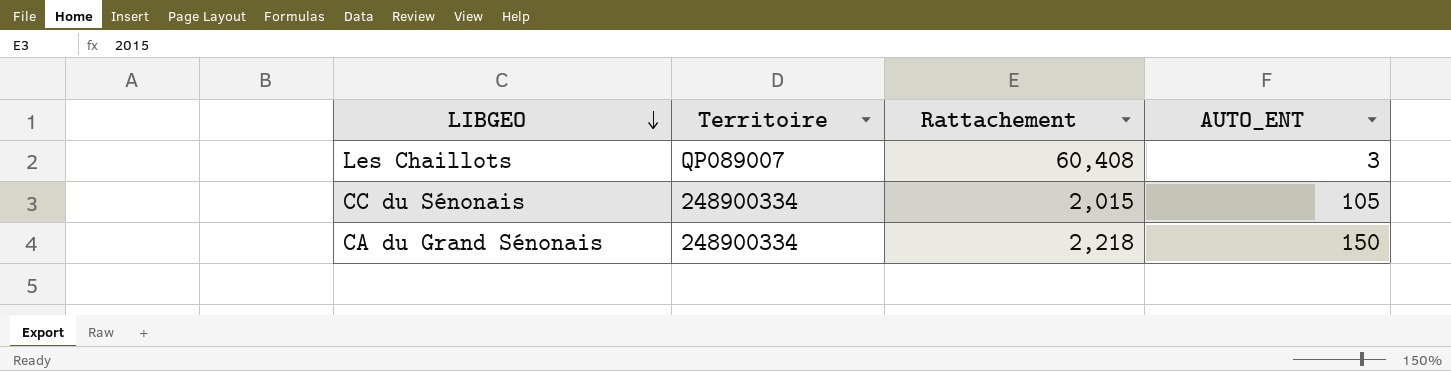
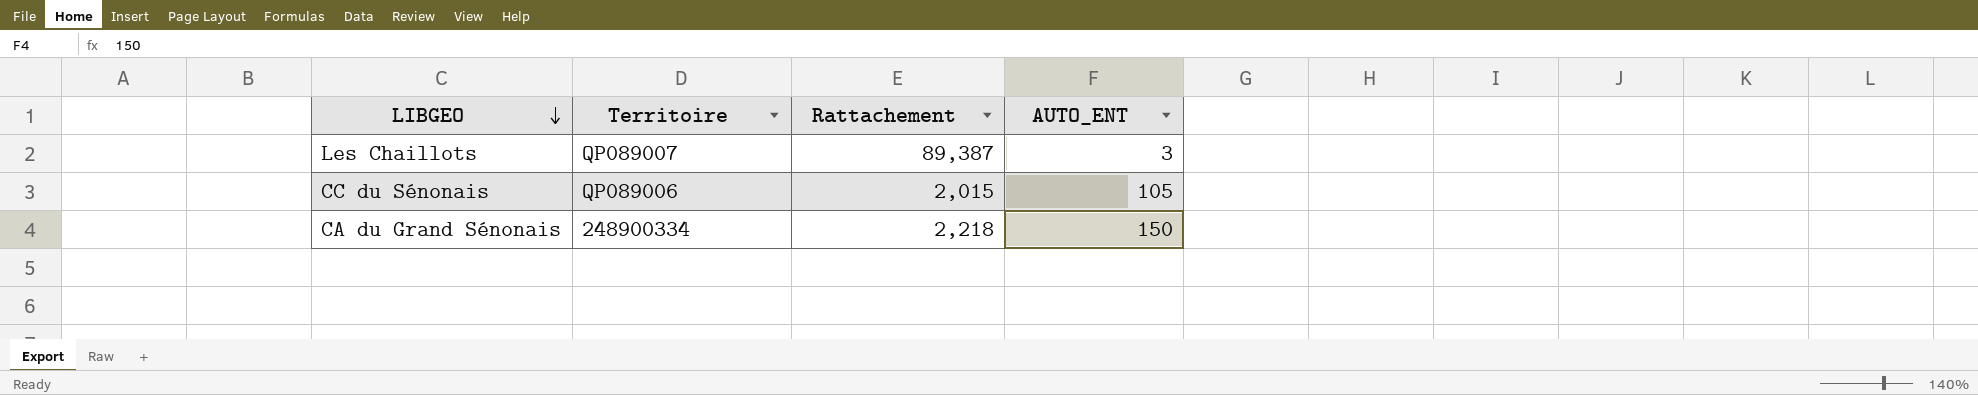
Les Chaillots | Rattachement: 60,408 -> 89,387
CC du Sénonais | Territoire: 248900334 -> QP089006

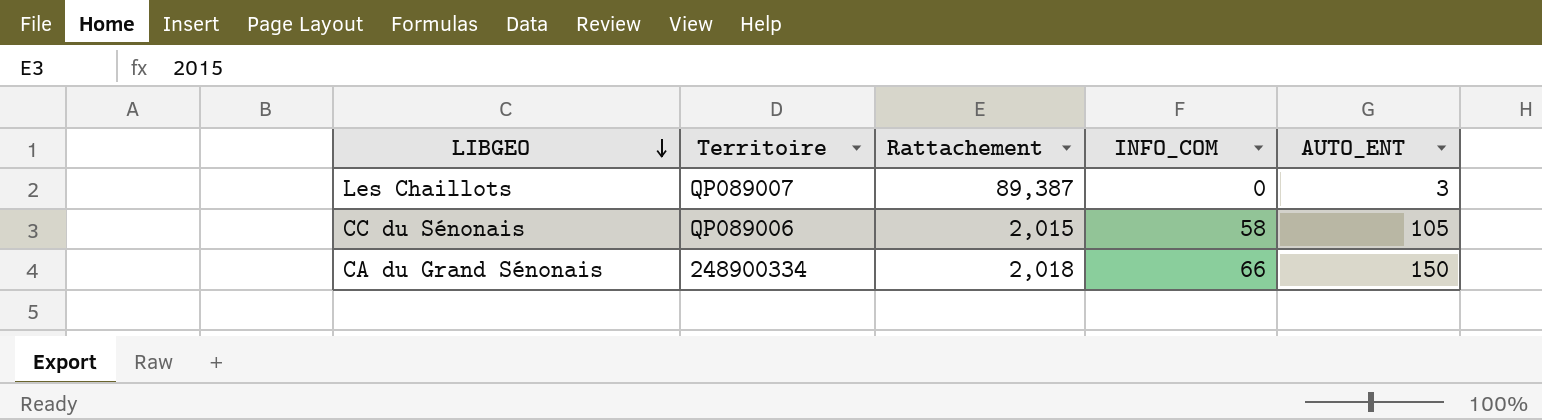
column INFO_COM | position: none -> 4
CA du Grand Sénonais | Rattachement: 2,218 -> 2,018

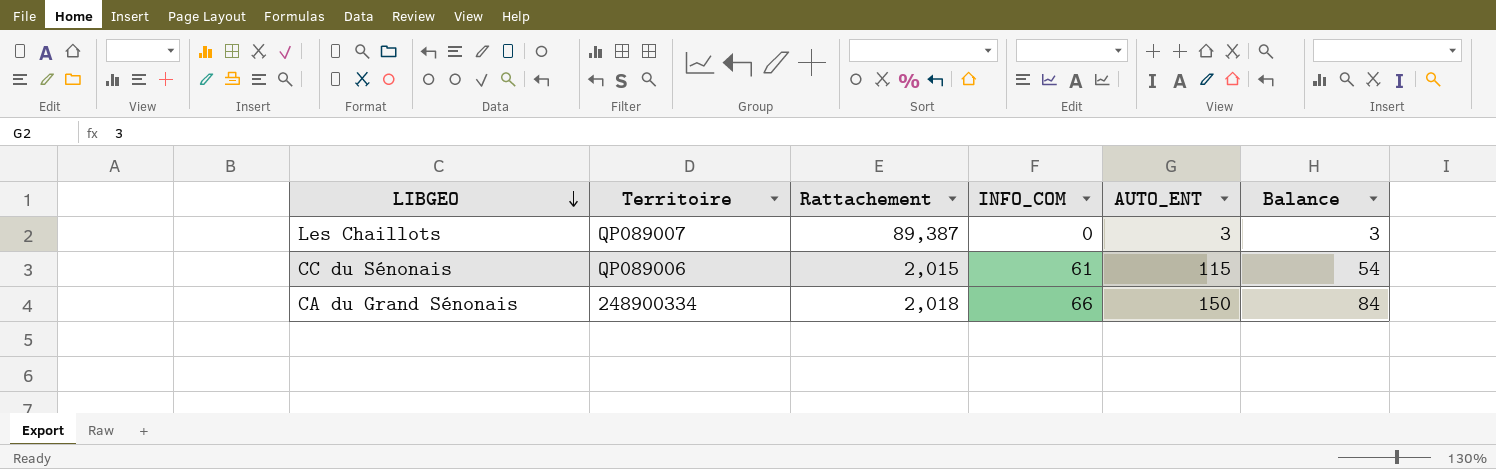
column Balance | formula: none -> [AUTO_ENT] - [INFO_COM]
CC du Sénonais | INFO_COM: 58 -> 61
CC du Sénonais | AUTO_ENT: 105 -> 115

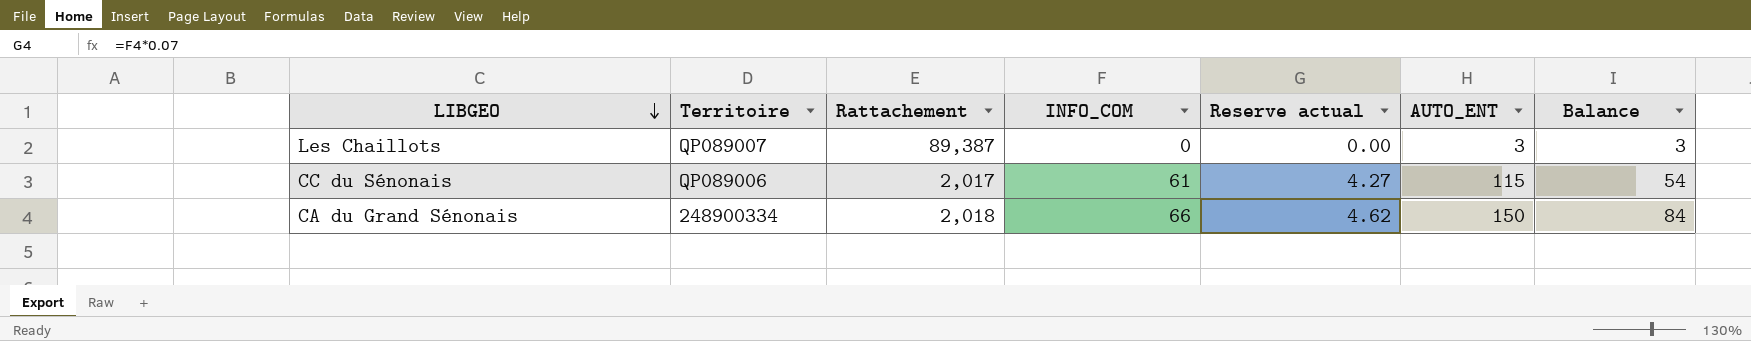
column Reserve actual | formula: none -> [INFO_COM] * 0.07
CC du Sénonais | Rattachement: 2,015 -> 2,017

